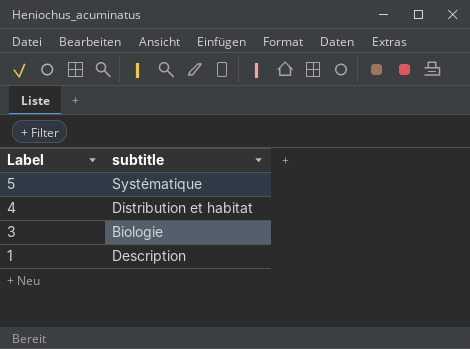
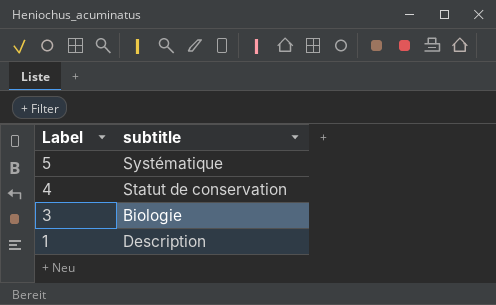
4 | subtitle: Distribution et habitat -> Statut de conservation

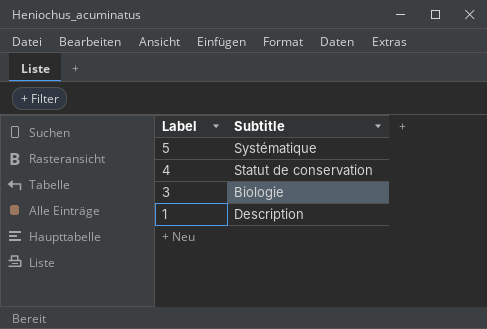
column name: subtitle -> Subtitle

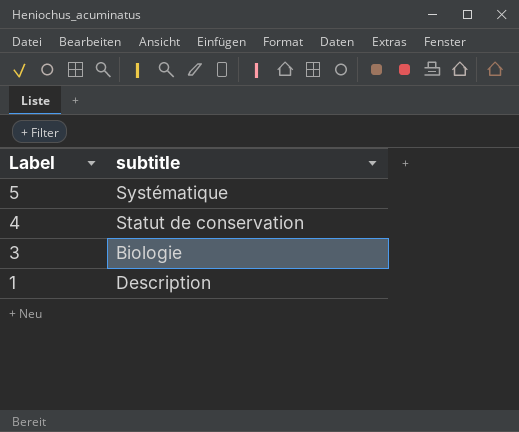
column name: Subtitle -> subtitle

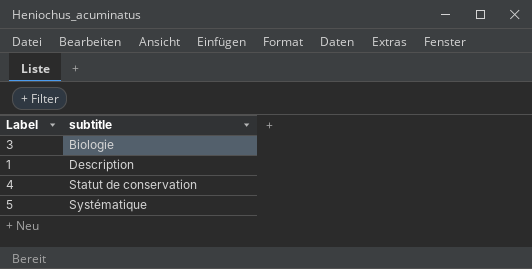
row order: Label descending -> subtitle ascending

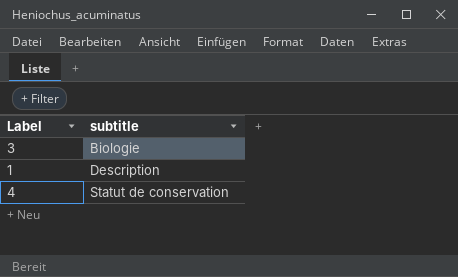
row 5: Systématique -> none

